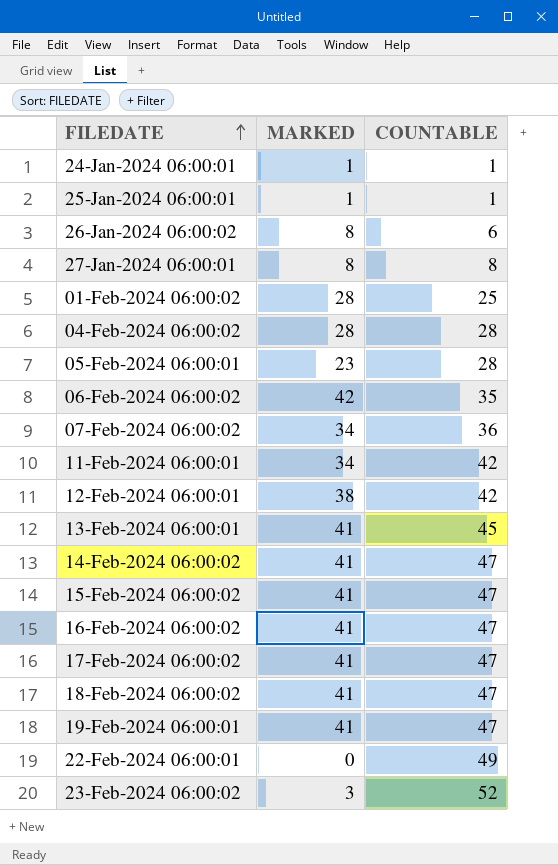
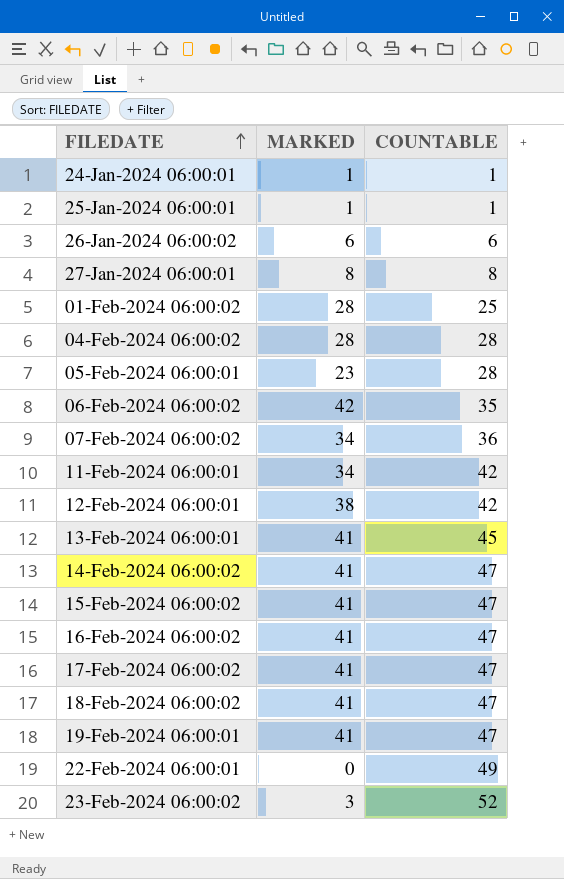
26-Jan-2024 06:00:02 | MARKED: 8 -> 6

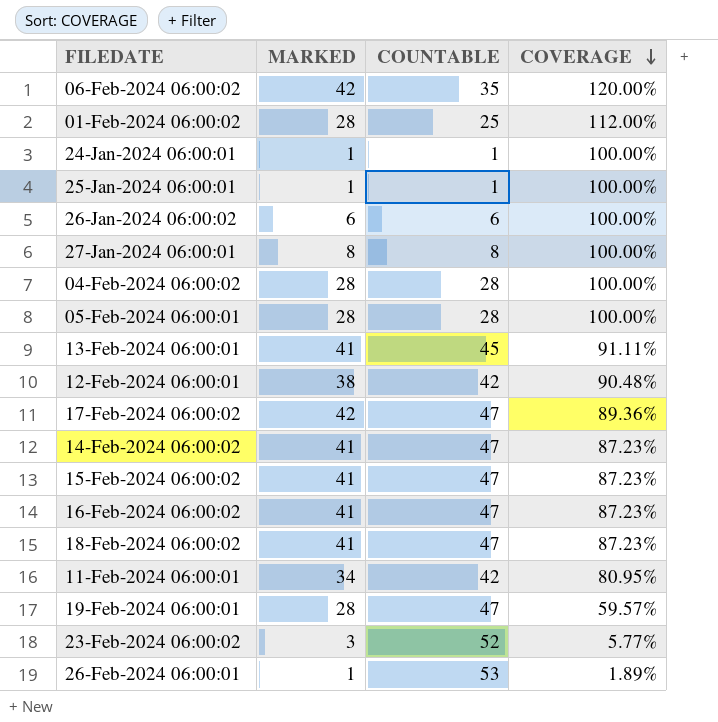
row order: FILEDATE ascending -> COVERAGE descending
column COVERAGE | formula: none -> [MARKED] / [COUNTABLE]
row 07-Feb-2024 06:00:02: 34 | 36 -> none
row 22-Feb-2024 06:00:01: 0 | 49 -> none
05-Feb-2024 06:00:01 | MARKED: 23 -> 28
17-Feb-2024 06:00:02 | MARKED: 41 -> 42
19-Feb-2024 06:00:01 | MARKED: 41 -> 28
row 26-Feb-2024 06:00:01: none -> 1 | 53 | 1.89%

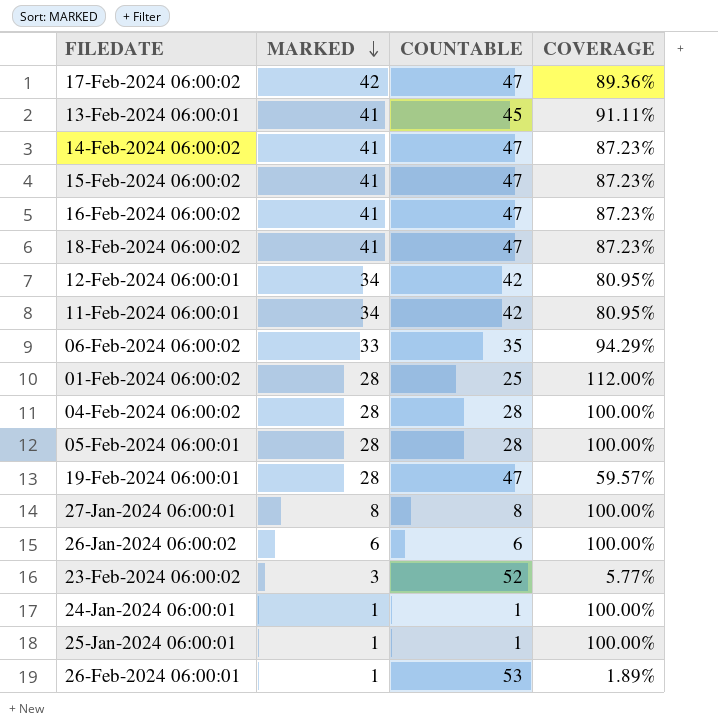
row order: COVERAGE descending -> MARKED descending
12-Feb-2024 06:00:01 | MARKED: 38 -> 34
12-Feb-2024 06:00:01 | COVERAGE: 90.48% -> 80.95%
06-Feb-2024 06:00:02 | MARKED: 42 -> 33
06-Feb-2024 06:00:02 | COVERAGE: 120.00% -> 94.29%

